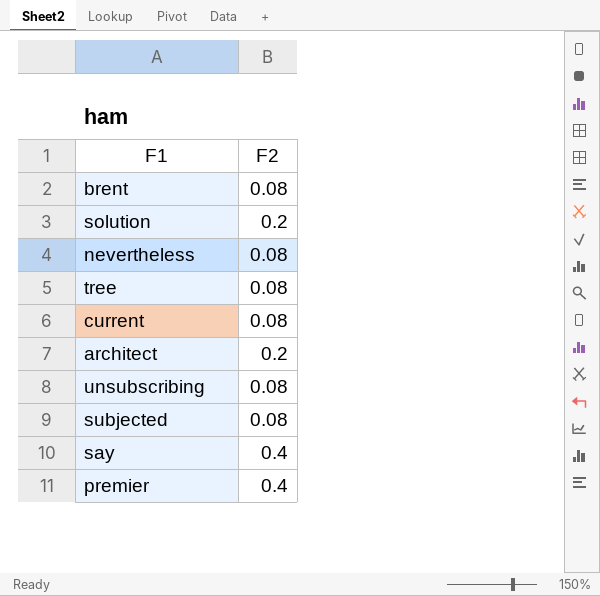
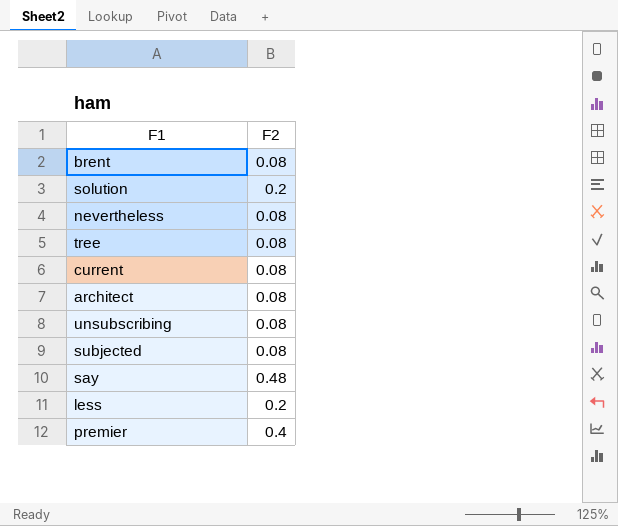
architect | F2: 0.2 -> 0.08
say | F2: 0.4 -> 0.48
row less: none -> 0.2

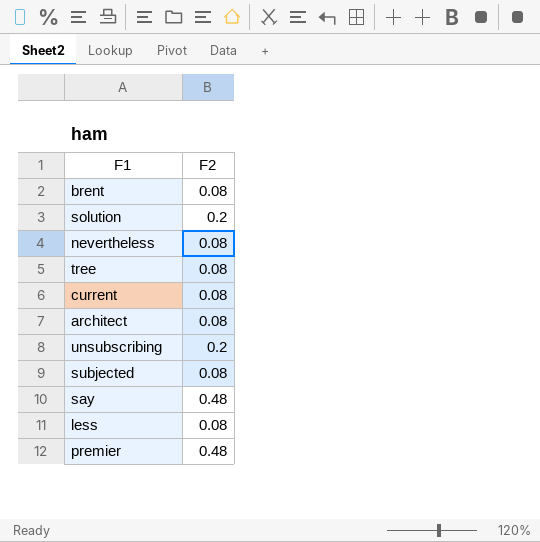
unsubscribing | F2: 0.08 -> 0.2
less | F2: 0.2 -> 0.08
premier | F2: 0.4 -> 0.48

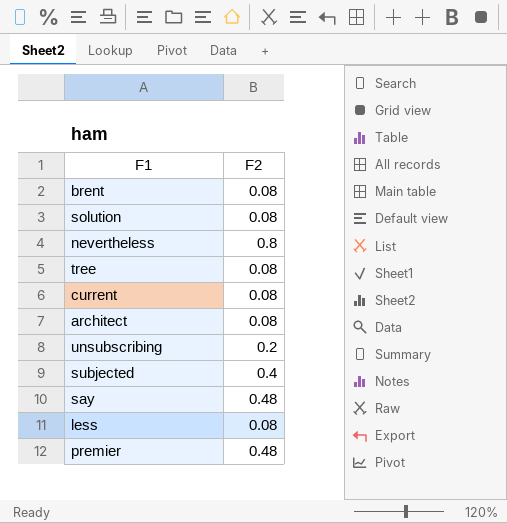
solution | F2: 0.2 -> 0.08
nevertheless | F2: 0.08 -> 0.8
subjected | F2: 0.08 -> 0.4

